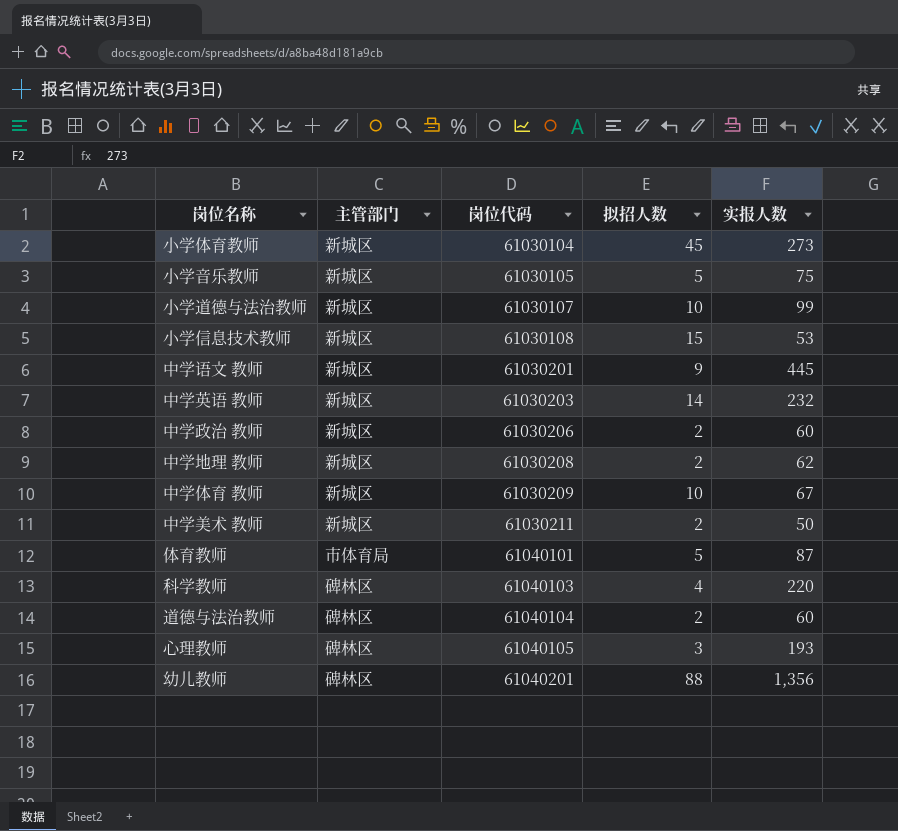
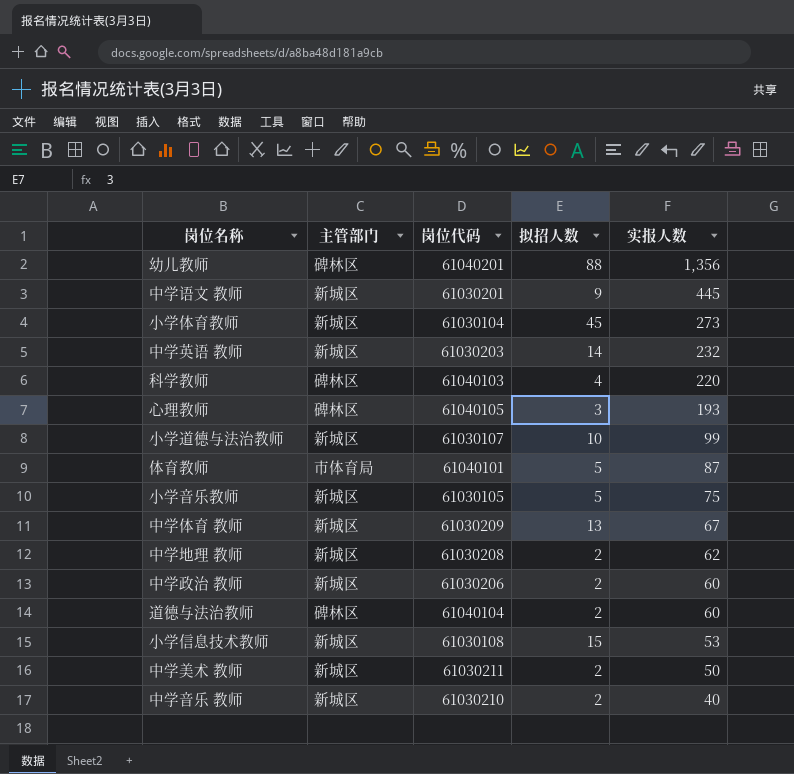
row order: 岗位代码 ascending -> 实报人数 descending
中学体育 教师 | 拟招人数: 10 -> 13
row 中学音乐 教师: none -> 新城区 | 61030210 | 2 | 40

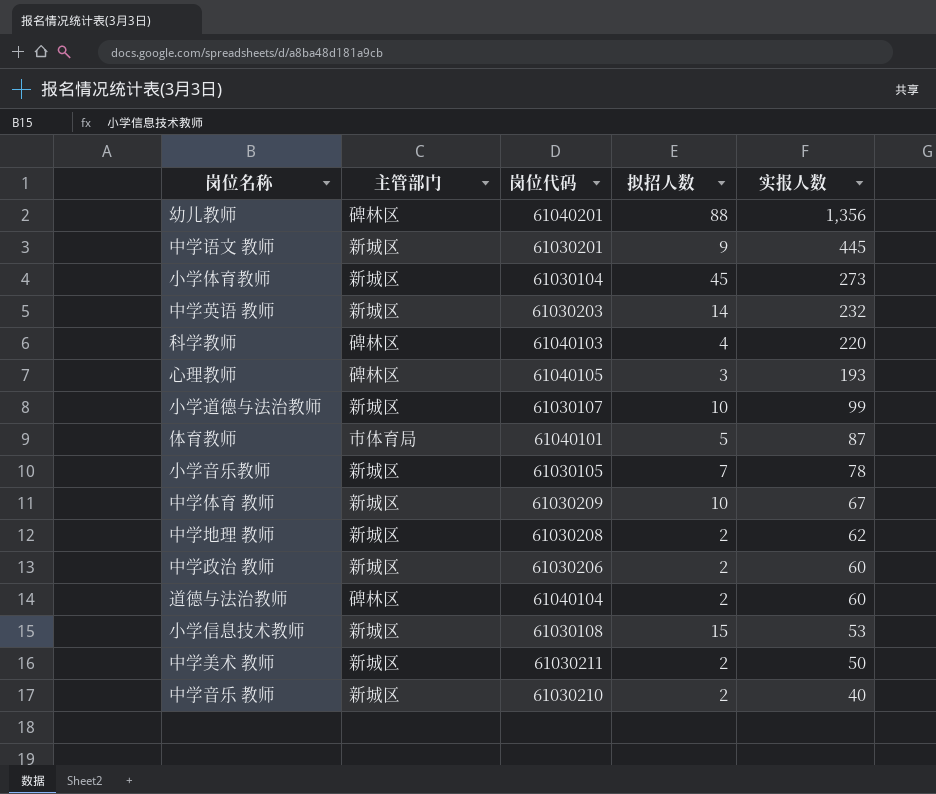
小学音乐教师 | 拟招人数: 5 -> 7
小学音乐教师 | 实报人数: 75 -> 78
中学体育 教师 | 拟招人数: 13 -> 10

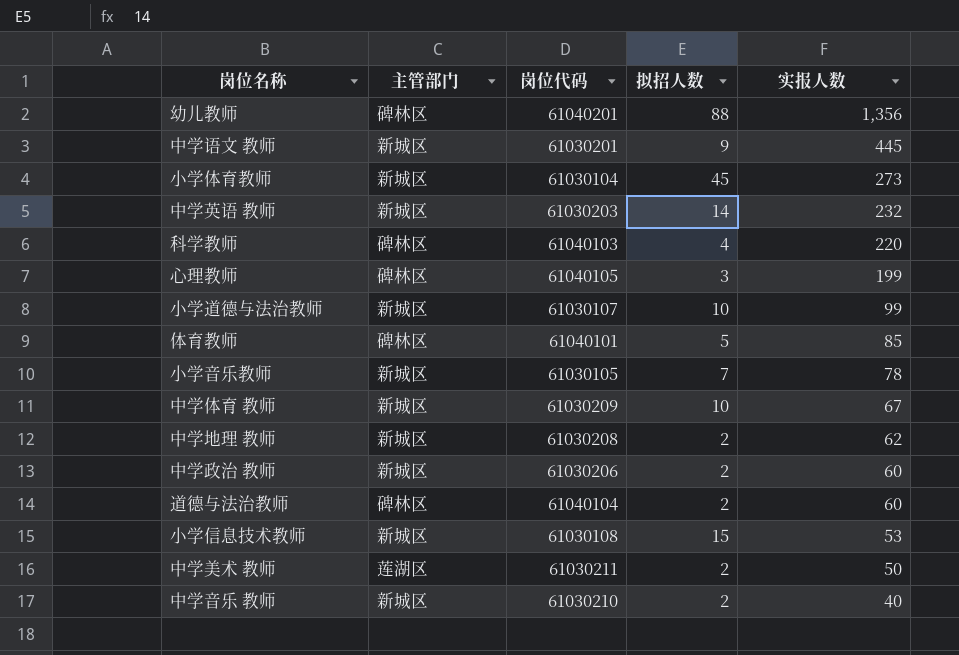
心理教师 | 实报人数: 193 -> 199
体育教师 | 主管部门: 市体育局 -> 碑林区
体育教师 | 实报人数: 87 -> 85
中学美术 教师 | 主管部门: 新城区 -> 莲湖区

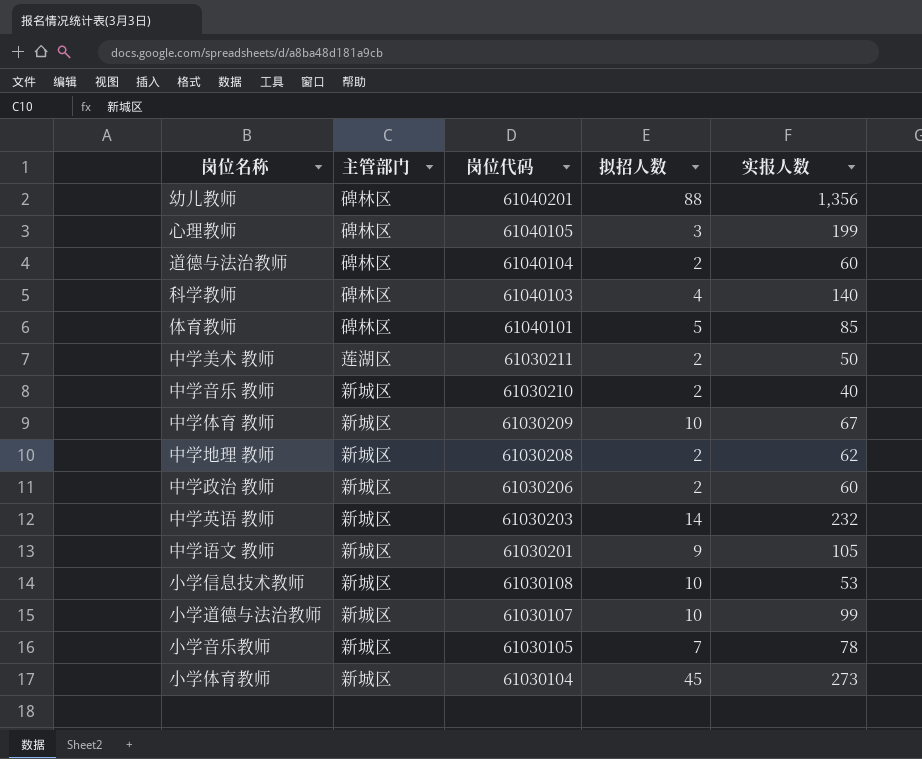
row order: 实报人数 descending -> 岗位代码 descending
科学教师 | 实报人数: 220 -> 140
中学语文 教师 | 实报人数: 445 -> 105
小学信息技术教师 | 拟招人数: 15 -> 10

